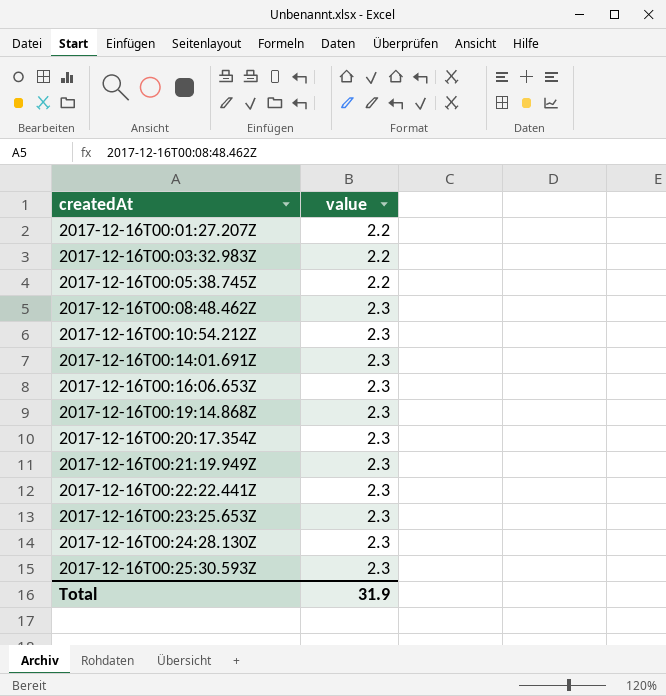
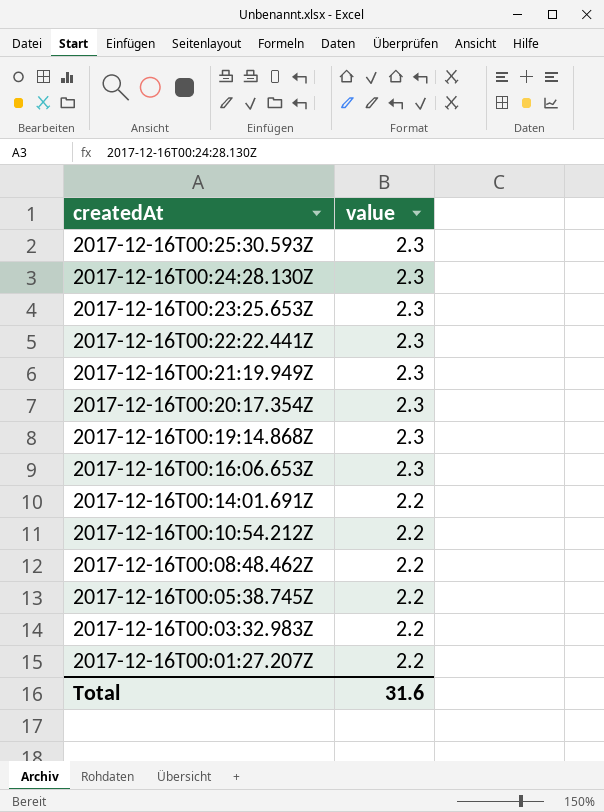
row order: createdAt ascending -> createdAt descending
2017-12-16T00:14:01.691Z | value: 2.3 -> 2.2
2017-12-16T00:10:54.212Z | value: 2.3 -> 2.2
2017-12-16T00:08:48.462Z | value: 2.3 -> 2.2
Total | value: 31.9 -> 31.6

